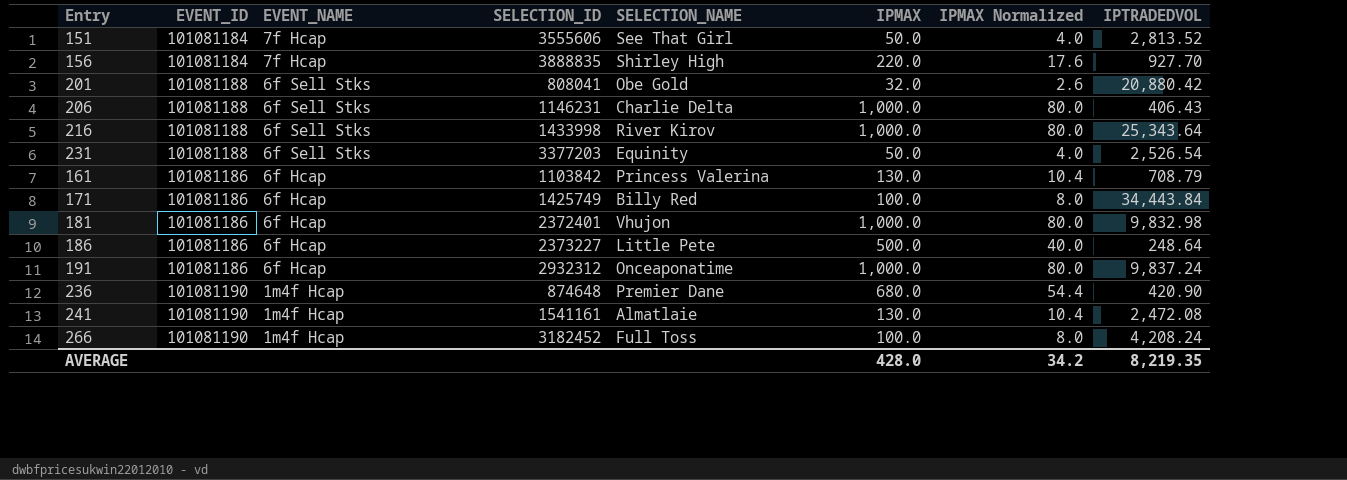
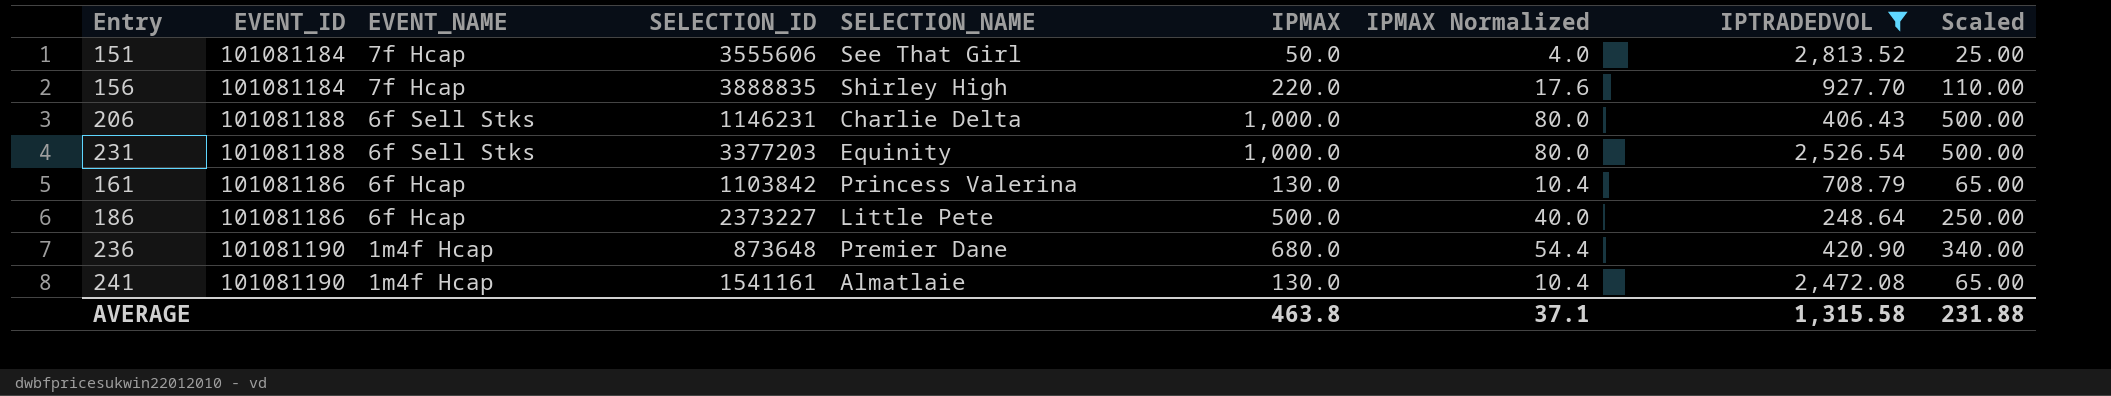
filter: none -> IPTRADEDVOL <= 2,813.52
column Scaled | formula: none -> [IPMAX] * 0.5
231 | IPMAX: 50.0 -> 1,000.0
231 | IPMAX Normalized: 4.0 -> 80.0
236 | SELECTION_ID: 874648 -> 873648
AVERAGE | IPMAX: 428.0 -> 463.8
AVERAGE | IPMAX Normalized: 34.2 -> 37.1
AVERAGE | IPTRADEDVOL: 8,219.35 -> 1,315.58

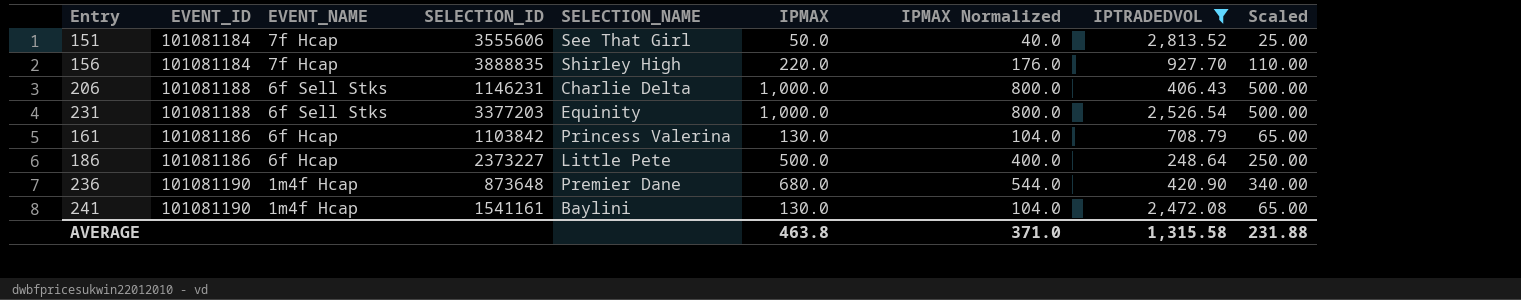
column IPMAX Normalized | formula: [IPMAX] * 0.08 -> [IPMAX] * 0.8
241 | SELECTION_NAME: Almatlaie -> Baylini
AVERAGE | IPMAX Normalized: 37.1 -> 371.0

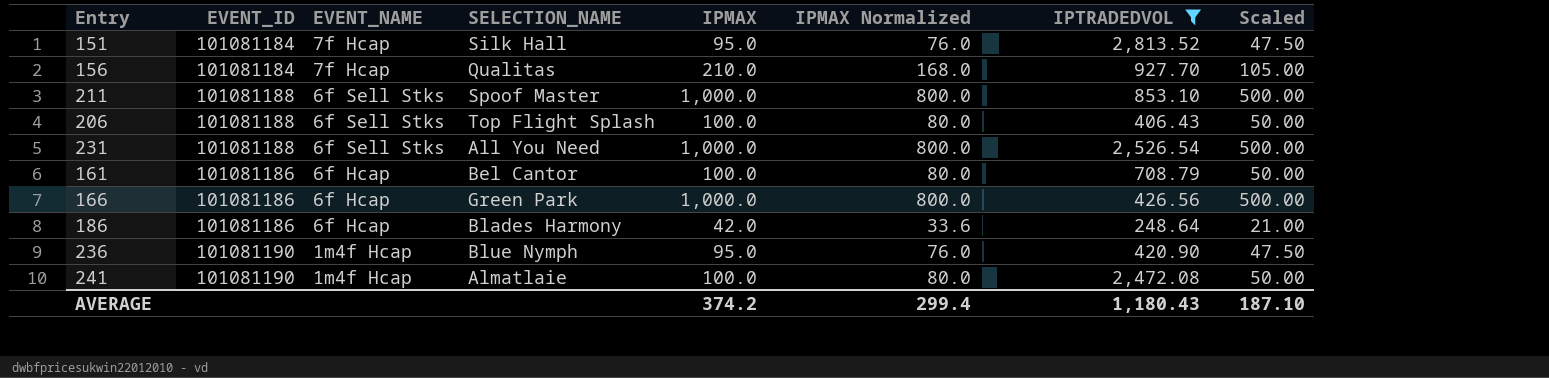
column SELECTION_ID | position: 4 -> none
151 | SELECTION_NAME: See That Girl -> Silk Hall
151 | IPMAX: 50.0 -> 95.0
151 | IPMAX Normalized: 40.0 -> 76.0
151 | Scaled: 25.00 -> 47.50
156 | SELECTION_NAME: Shirley High -> Qualitas
156 | IPMAX: 220.0 -> 210.0
156 | IPMAX Normalized: 176.0 -> 168.0
156 | Scaled: 110.00 -> 105.00
row 211: none -> 101081188 | 6f Sell Stks | Spoof Master | 1,000.0 | 800.0 | 853.10 | 500.00
206 | SELECTION_NAME: Charlie Delta -> Top Flight Splash
206 | IPMAX: 1,000.0 -> 100.0
206 | IPMAX Normalized: 800.0 -> 80.0
206 | Scaled: 500.00 -> 50.00
231 | SELECTION_NAME: Equinity -> All You Need
161 | SELECTION_NAME: Princess Valerina -> Bel Cantor
161 | IPMAX: 130.0 -> 100.0
161 | IPMAX Normalized: 104.0 -> 80.0
161 | Scaled: 65.00 -> 50.00
row 166: none -> 101081186 | 6f Hcap | Green Park | 1,000.0 | 800.0 | 426.56 | 500.00
186 | SELECTION_NAME: Little Pete -> Blades Harmony
186 | IPMAX: 500.0 -> 42.0
186 | IPMAX Normalized: 400.0 -> 33.6
186 | Scaled: 250.00 -> 21.00
236 | SELECTION_NAME: Premier Dane -> Blue Nymph
236 | IPMAX: 680.0 -> 95.0
236 | IPMAX Normalized: 544.0 -> 76.0
236 | Scaled: 340.00 -> 47.50
241 | SELECTION_NAME: Baylini -> Almatlaie
241 | IPMAX: 130.0 -> 100.0
241 | IPMAX Normalized: 104.0 -> 80.0
241 | Scaled: 65.00 -> 50.00
AVERAGE | IPMAX: 463.8 -> 374.2
AVERAGE | IPMAX Normalized: 371.0 -> 299.4
AVERAGE | IPTRADEDVOL: 1,315.58 -> 1,180.43
AVERAGE | Scaled: 231.88 -> 187.10

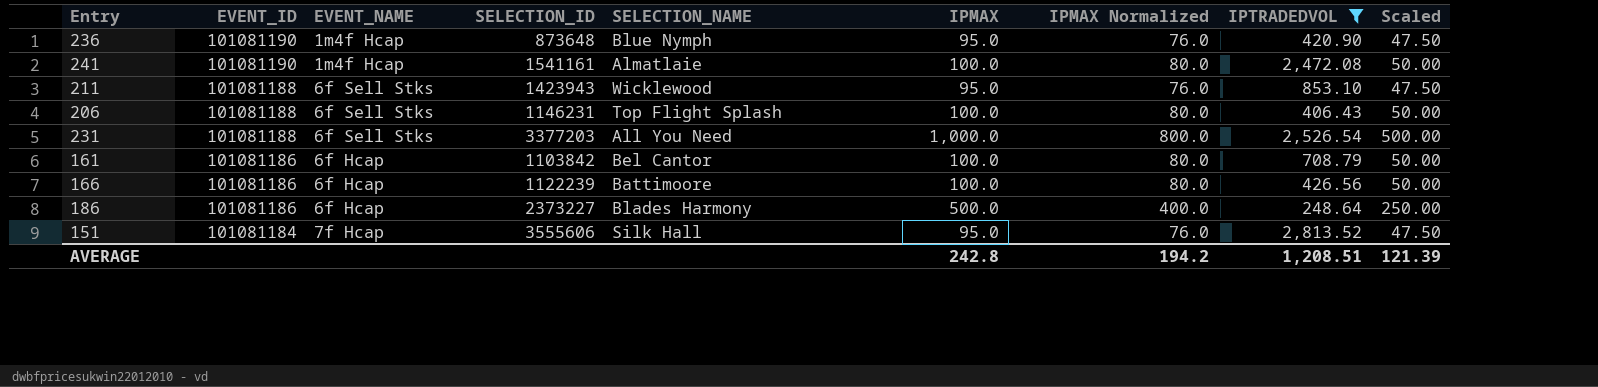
row order: EVENT_NAME descending -> EVENT_ID descending
column SELECTION_ID | position: none -> 4
row 156: 101081184 | 7f Hcap | Qualitas | 210.0 | 168.0 | 927.70 | 105.00 -> none
211 | SELECTION_NAME: Spoof Master -> Wicklewood
211 | IPMAX: 1,000.0 -> 95.0
211 | IPMAX Normalized: 800.0 -> 76.0
211 | Scaled: 500.00 -> 47.50
166 | SELECTION_NAME: Green Park -> Battimoore
166 | IPMAX: 1,000.0 -> 100.0
166 | IPMAX Normalized: 800.0 -> 80.0
166 | Scaled: 500.00 -> 50.00
186 | IPMAX: 42.0 -> 500.0
186 | IPMAX Normalized: 33.6 -> 400.0
186 | Scaled: 21.00 -> 250.00
AVERAGE | IPMAX: 374.2 -> 242.8
AVERAGE | IPMAX Normalized: 299.4 -> 194.2
AVERAGE | IPTRADEDVOL: 1,180.43 -> 1,208.51
AVERAGE | Scaled: 187.10 -> 121.39

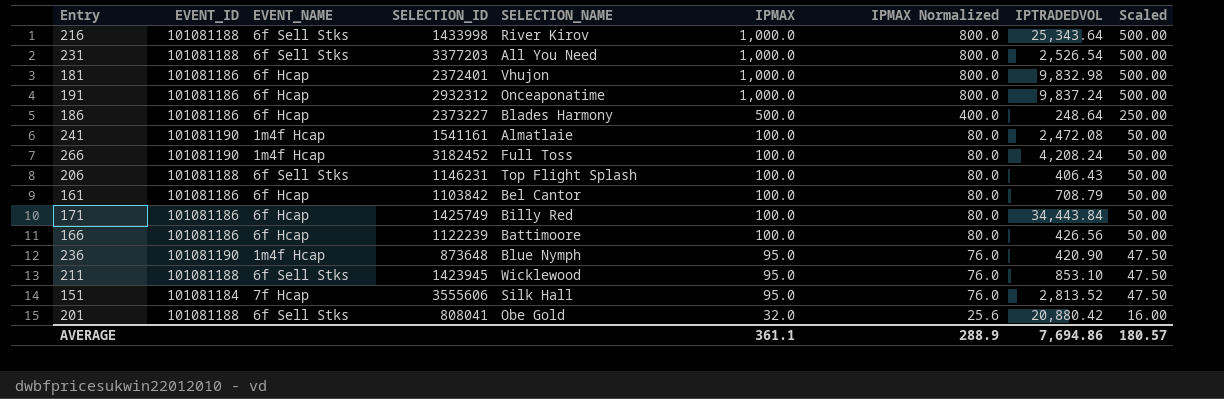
filter: IPTRADEDVOL <= 2,813.52 -> none
row order: EVENT_ID descending -> IPMAX descending
211 | SELECTION_ID: 1423943 -> 1423945
AVERAGE | IPMAX: 242.8 -> 361.1
AVERAGE | IPMAX Normalized: 194.2 -> 288.9
AVERAGE | IPTRADEDVOL: 1,208.51 -> 7,694.86
AVERAGE | Scaled: 121.39 -> 180.57

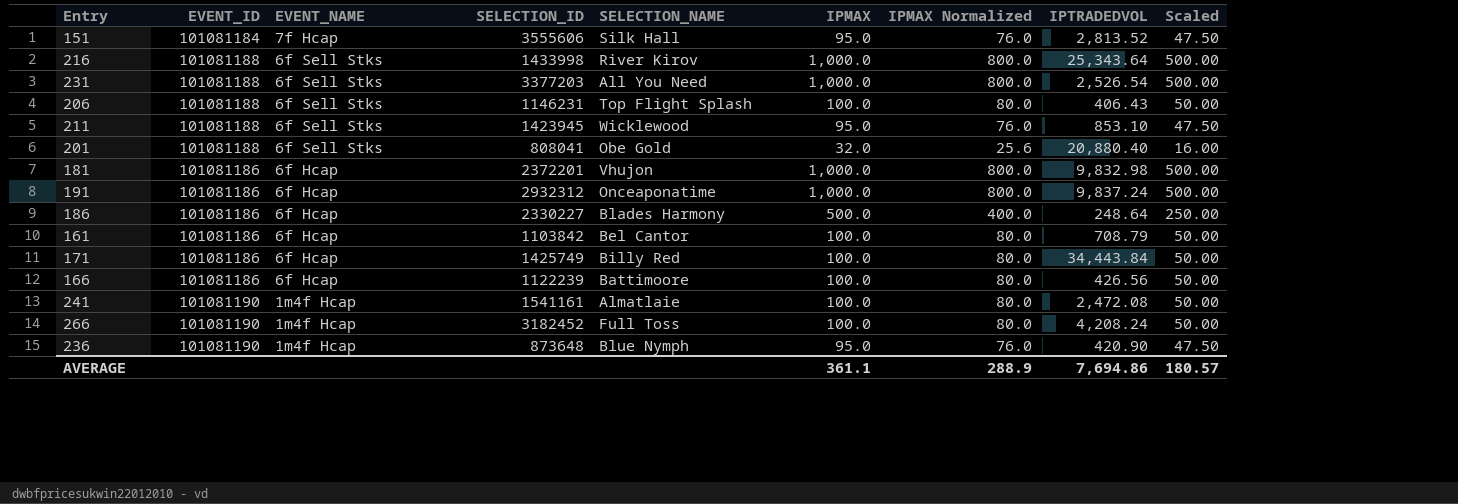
row order: IPMAX descending -> EVENT_NAME descending
201 | IPTRADEDVOL: 20,880.42 -> 20,880.40
181 | SELECTION_ID: 2372401 -> 2372201
186 | SELECTION_ID: 2373227 -> 2330227

